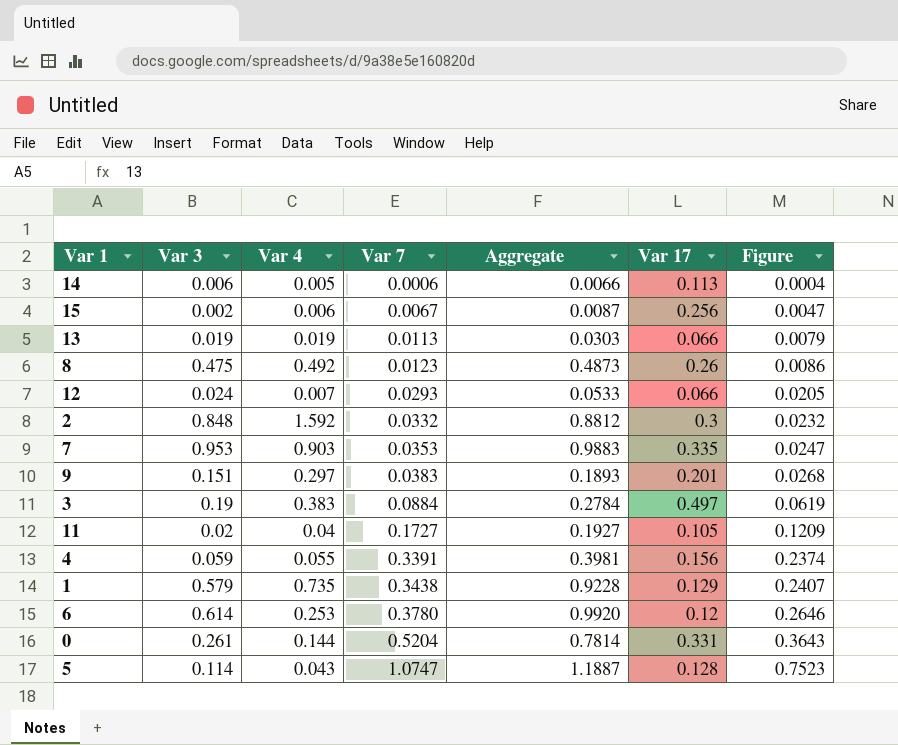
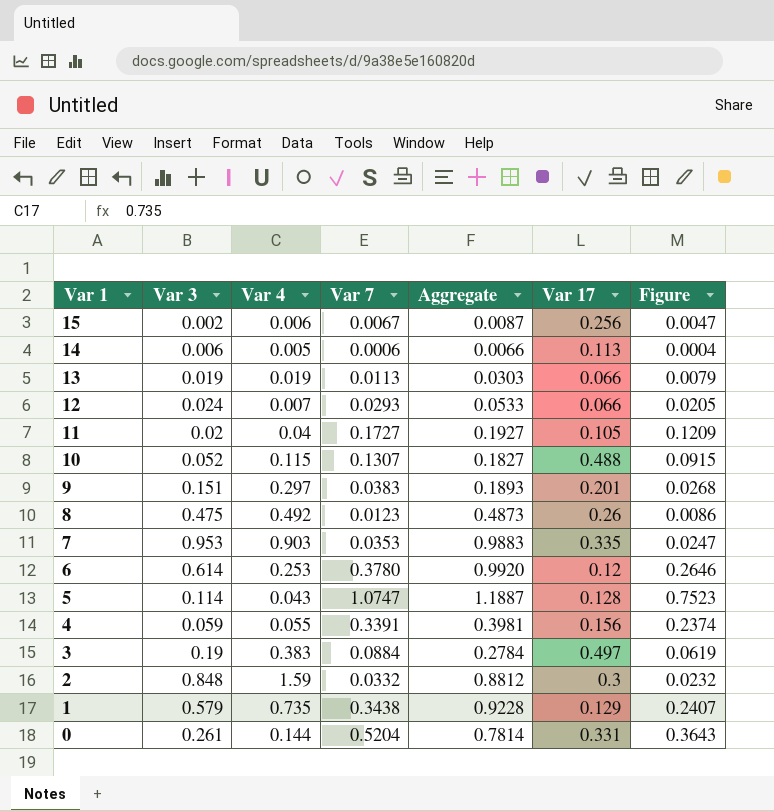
row order: Var 7 ascending -> Var 1 descending
row 10: none -> 0.052 | 0.115 | 0.1307 | 0.1827 | 0.488 | 0.0915
2 | Var 4: 1.592 -> 1.59

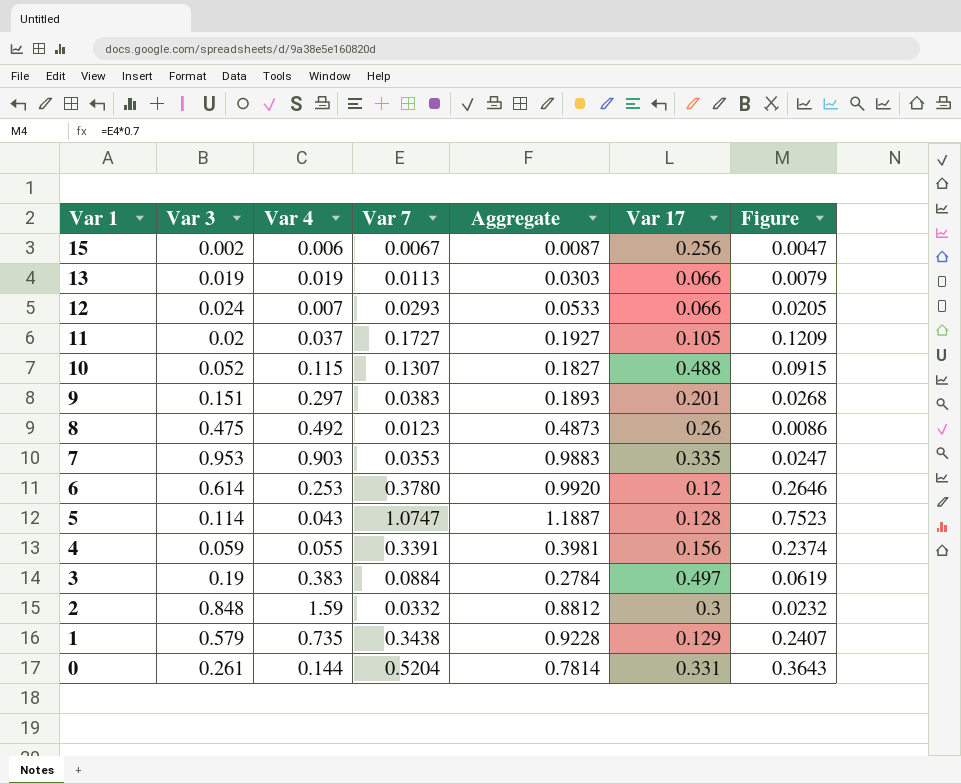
row 14: 0.006 | 0.005 | 0.0006 | 0.0066 | 0.113 | 0.0004 -> none
11 | Var 4: 0.04 -> 0.037

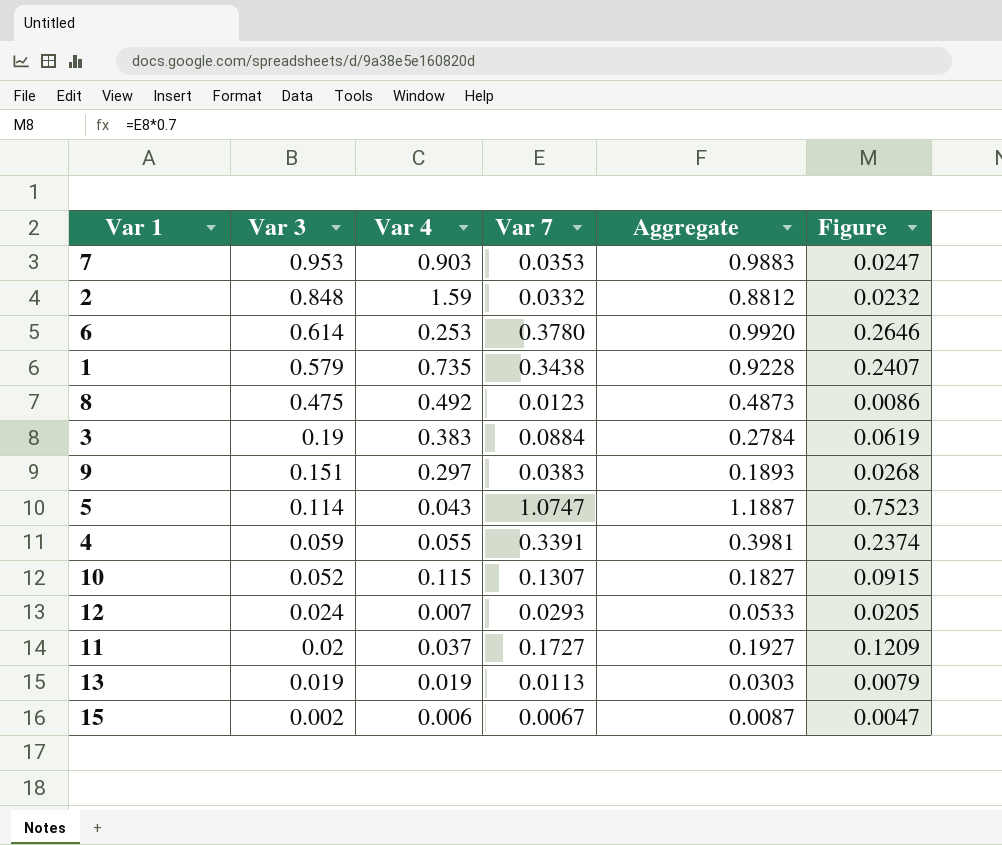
row order: Var 1 descending -> Var 3 descending
column Var 17 | position: 6 -> none
row 0: 0.261 | 0.144 | 0.5204 | 0.7814 | 0.331 | 0.3643 -> none

